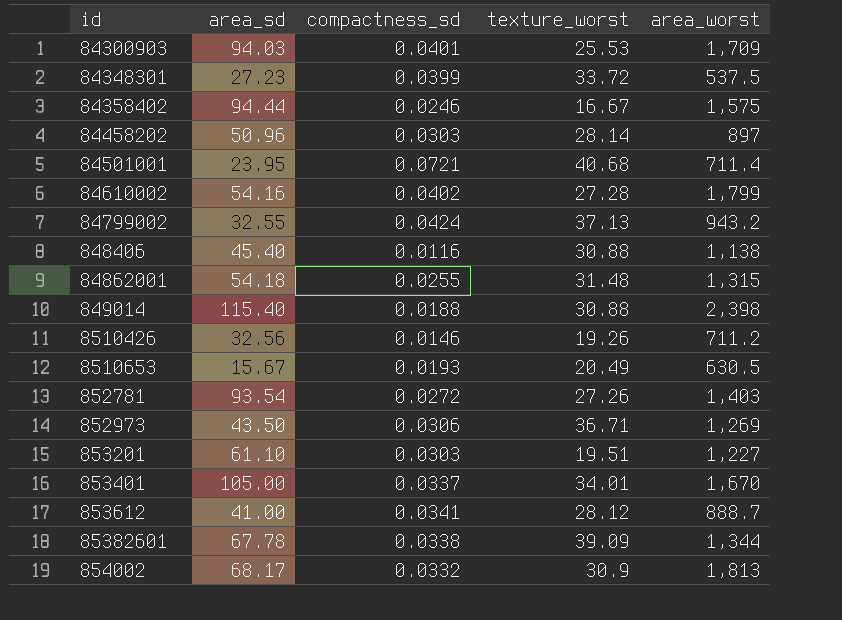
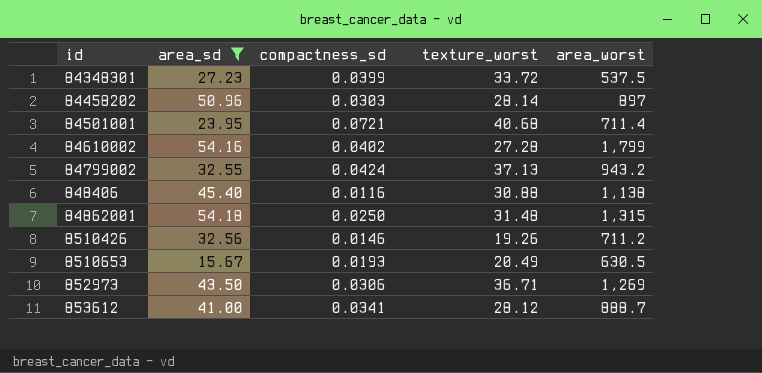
filter: none -> area_sd <= 54.18
84862001 | compactness_sd: 0.0255 -> 0.0250

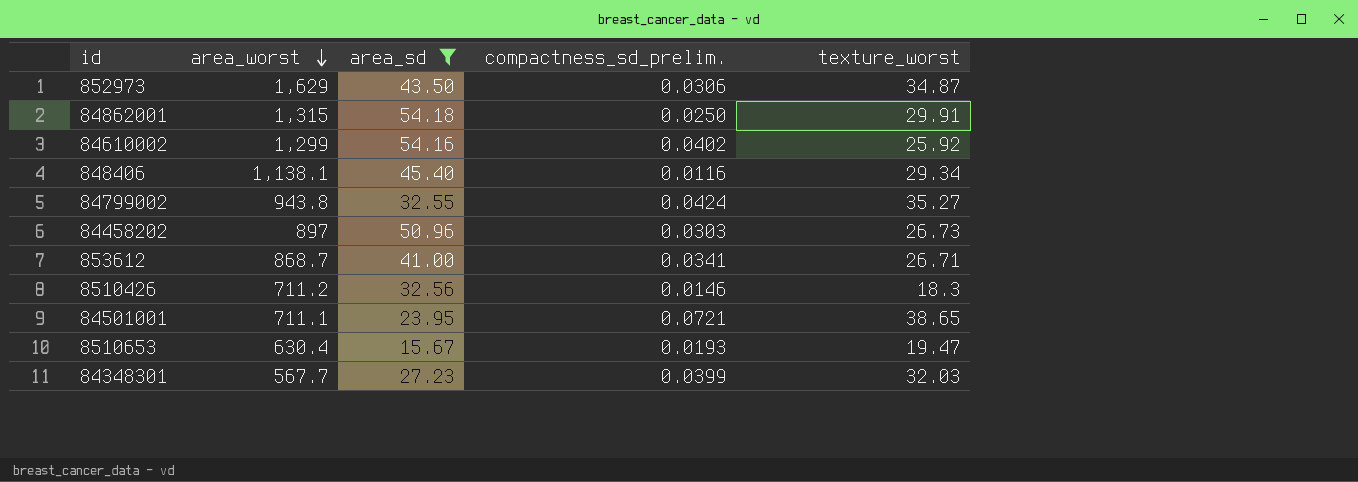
row order: none -> area_worst descending
column area_worst | position: 5 -> 2
column name: compactness_sd -> compactness_sd_prelim.
852973 | area_worst: 1,269 -> 1,629
852973 | texture_worst: 36.71 -> 34.87
84862001 | texture_worst: 31.48 -> 29.91
84610002 | area_worst: 1,799 -> 1,299
84610002 | texture_worst: 27.28 -> 25.92
848406 | area_worst: 1,138 -> 1,138.1
848406 | texture_worst: 30.88 -> 29.34
84799002 | area_worst: 943.2 -> 943.8
84799002 | texture_worst: 37.13 -> 35.27
84458202 | texture_worst: 28.14 -> 26.73
853612 | area_worst: 888.7 -> 868.7
853612 | texture_worst: 28.12 -> 26.71
8510426 | texture_worst: 19.26 -> 18.3
84501001 | area_worst: 711.4 -> 711.1
84501001 | texture_worst: 40.68 -> 38.65
8510653 | area_worst: 630.5 -> 630.4
8510653 | texture_worst: 20.49 -> 19.47
84348301 | area_worst: 537.5 -> 567.7
84348301 | texture_worst: 33.72 -> 32.03

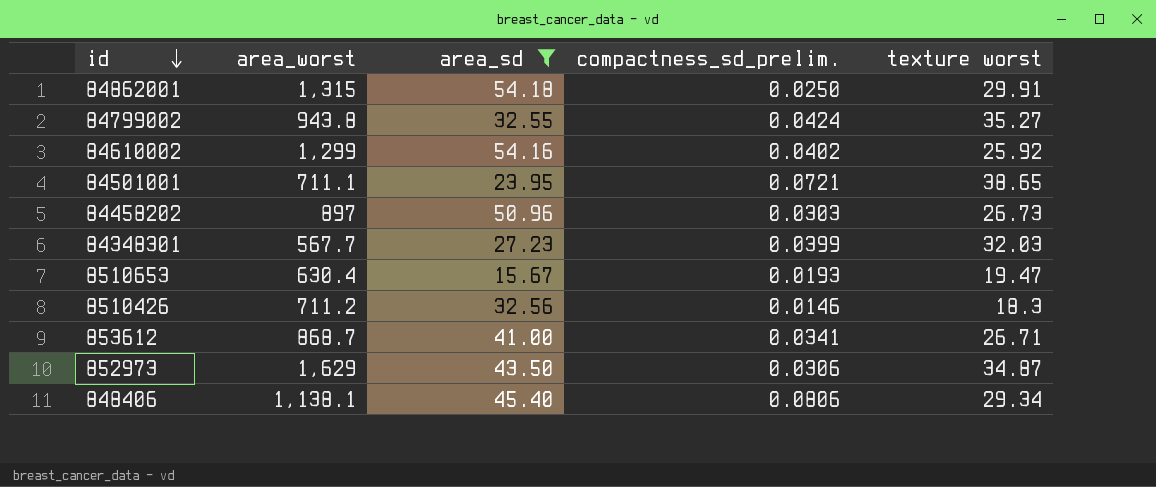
row order: area_worst descending -> id descending
column name: texture_worst -> texture worst
848406 | compactness_sd_prelim.: 0.0116 -> 0.0806

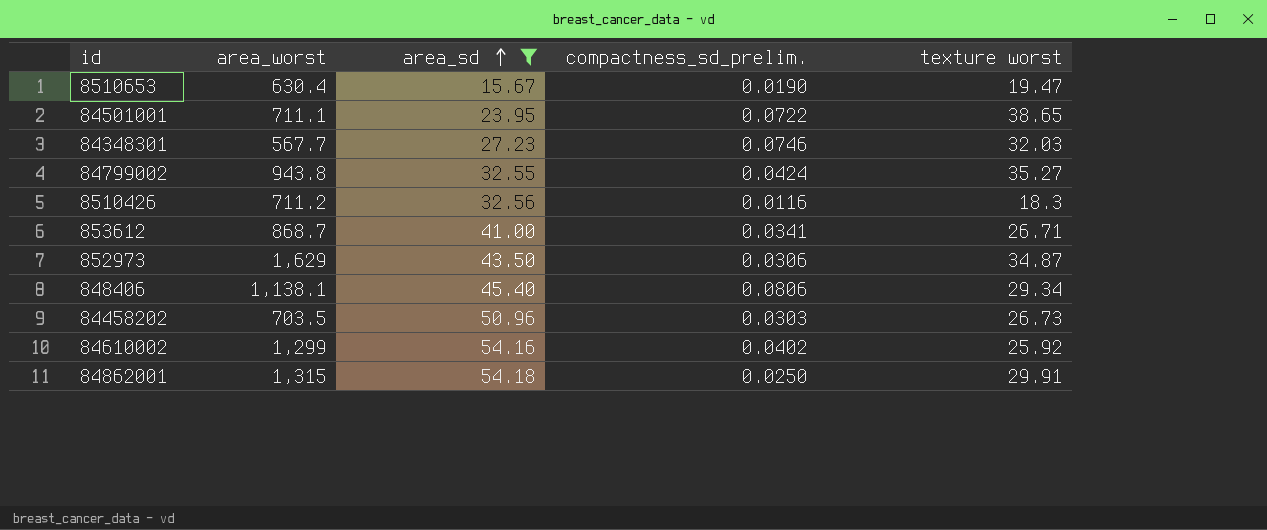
row order: id descending -> area_sd ascending
8510653 | compactness_sd_prelim.: 0.0193 -> 0.0190
84501001 | compactness_sd_prelim.: 0.0721 -> 0.0722
84348301 | compactness_sd_prelim.: 0.0399 -> 0.0746
8510426 | compactness_sd_prelim.: 0.0146 -> 0.0116
84458202 | area_worst: 897 -> 703.5

